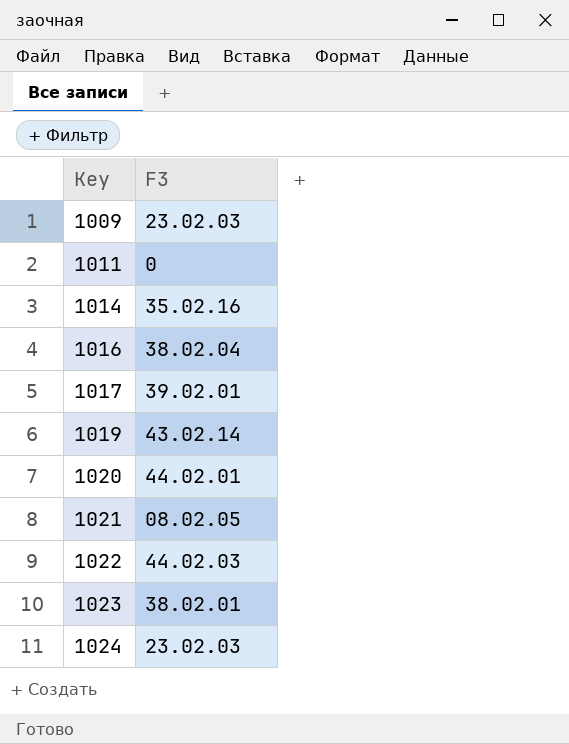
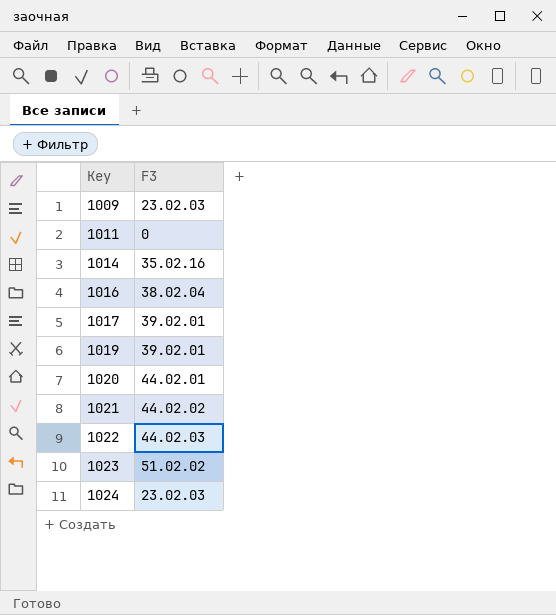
1019 | F3: 43.02.14 -> 39.02.01
1021 | F3: 08.02.05 -> 44.02.02
1023 | F3: 38.02.01 -> 51.02.02

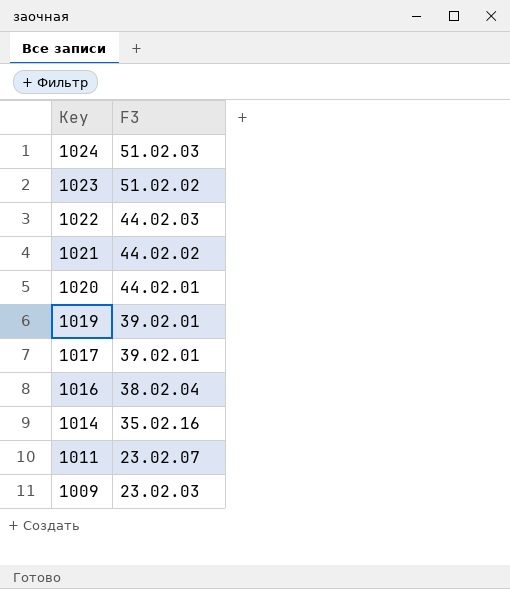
row order: Key ascending -> Key descending
1024 | F3: 23.02.03 -> 51.02.03
1011 | F3: 0 -> 23.02.07

